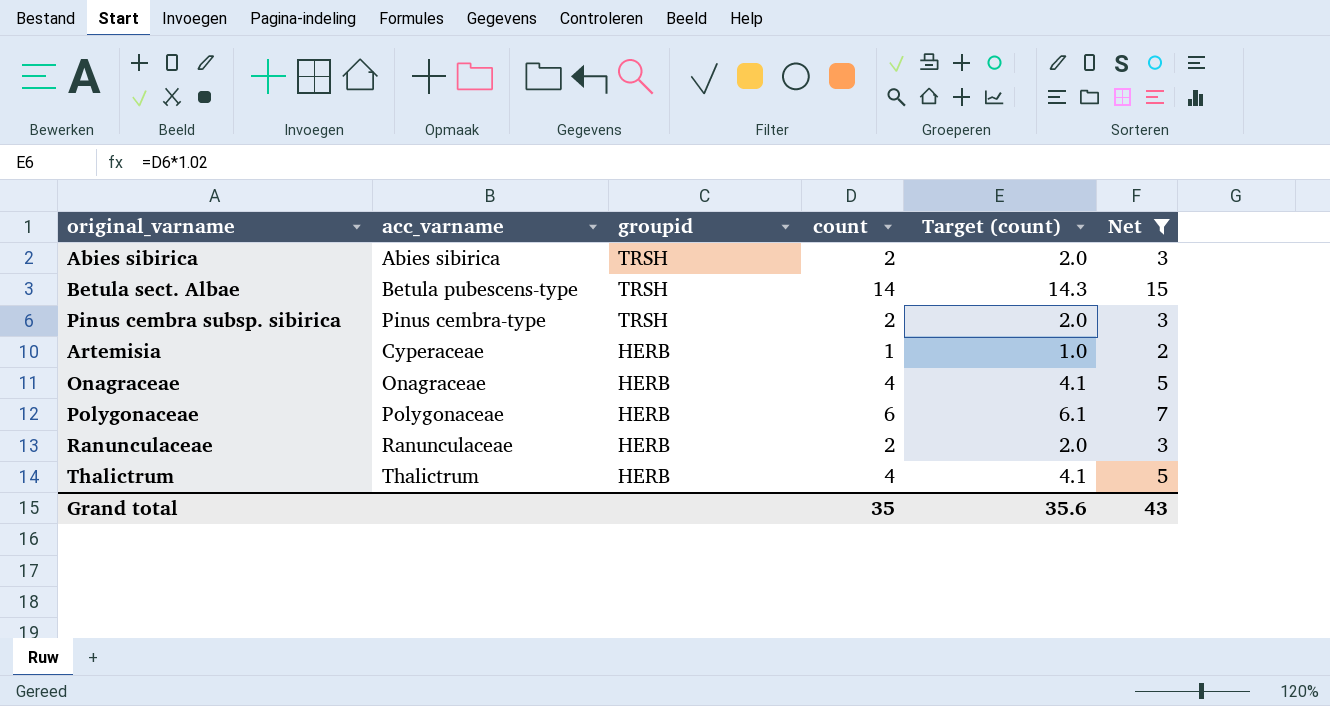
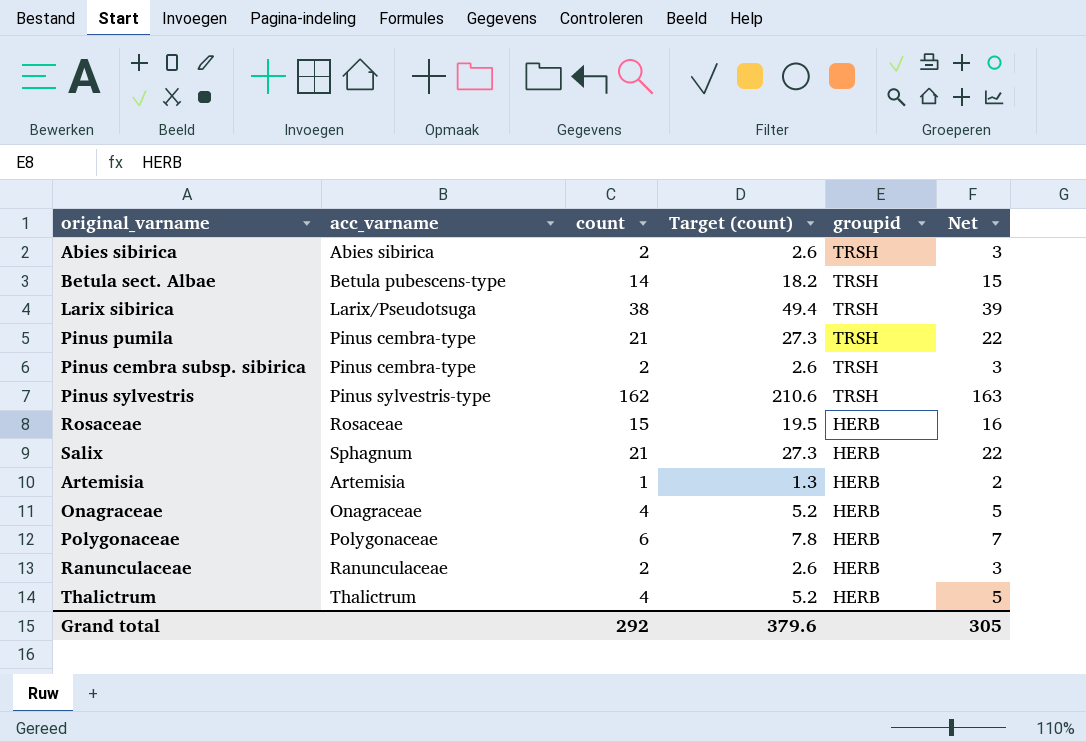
filter: Net <= 15 -> none
column Target (count) | formula: [count] * 1.02 -> [count] * 1.3
column groupid | position: 3 -> 5
Artemisia | acc_varname: Cyperaceae -> Artemisia
Grand total | count: 35 -> 292
Grand total | Target (count): 35.6 -> 379.6
Grand total | Net: 43 -> 305

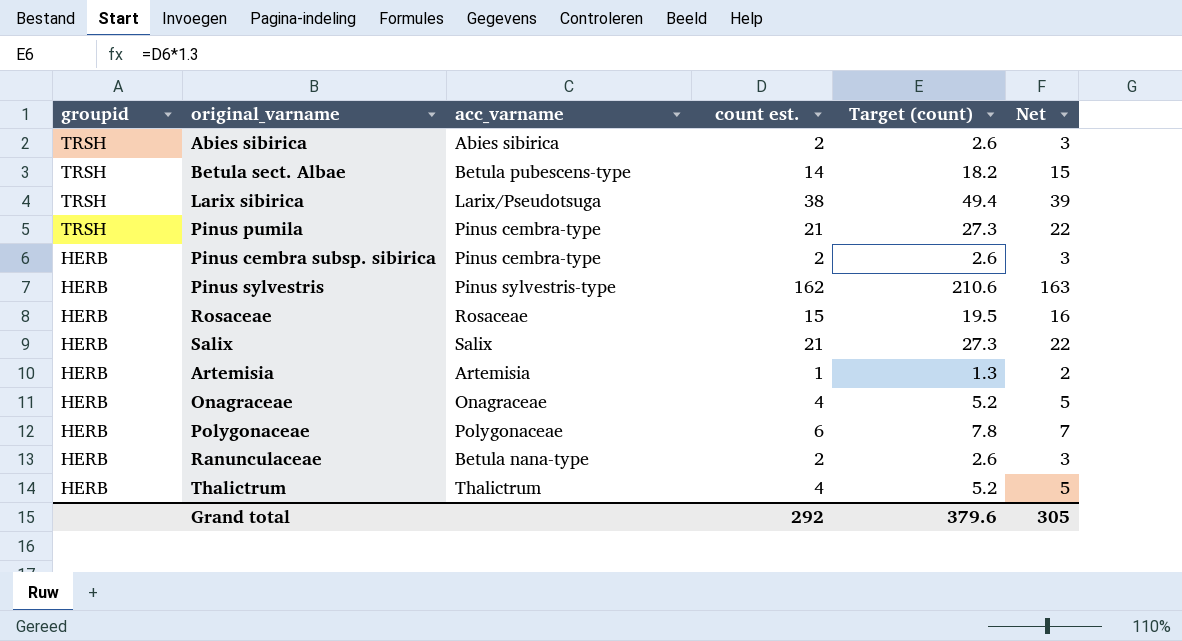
column groupid | position: 5 -> 1
column name: count -> count est.
Pinus cembra subsp. sibirica | groupid: TRSH -> HERB
Pinus sylvestris | groupid: TRSH -> HERB
Salix | acc_varname: Sphagnum -> Salix
Ranunculaceae | acc_varname: Ranunculaceae -> Betula nana-type

